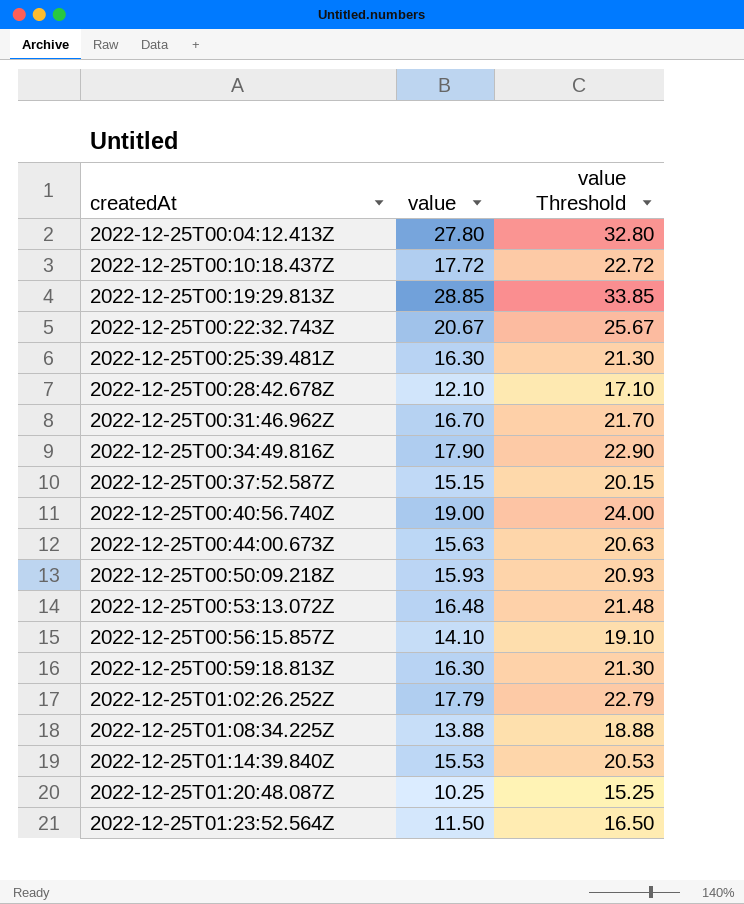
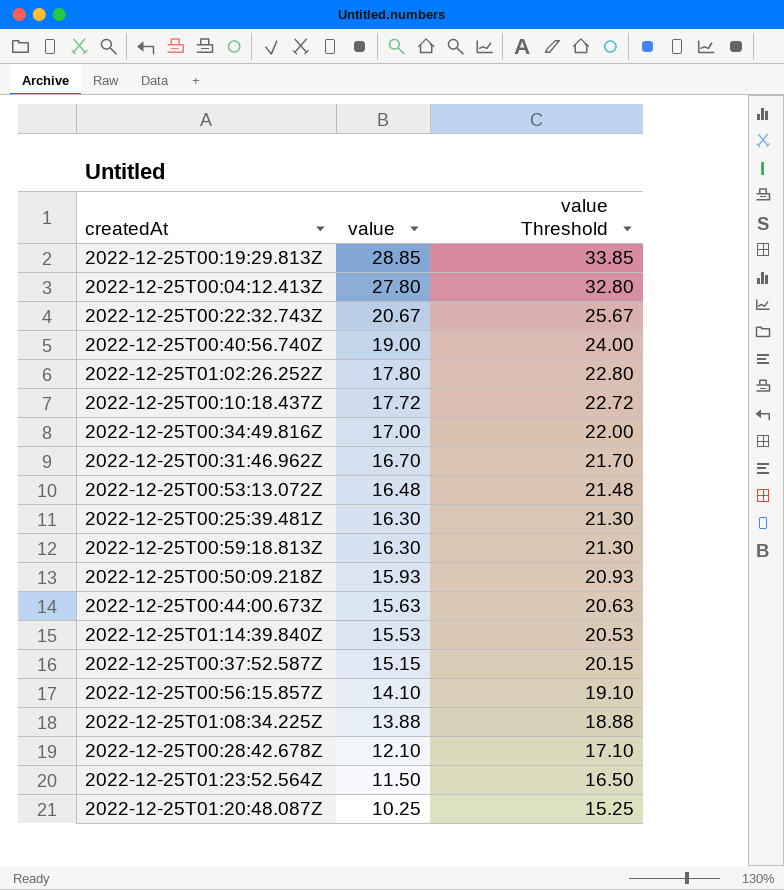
row order: createdAt ascending -> value descending
2022-12-25T01:02:26.252Z | value: 17.79 -> 17.80
2022-12-25T01:02:26.252Z | value Threshold: 22.79 -> 22.80
2022-12-25T00:34:49.816Z | value: 17.90 -> 17.00
2022-12-25T00:34:49.816Z | value Threshold: 22.90 -> 22.00

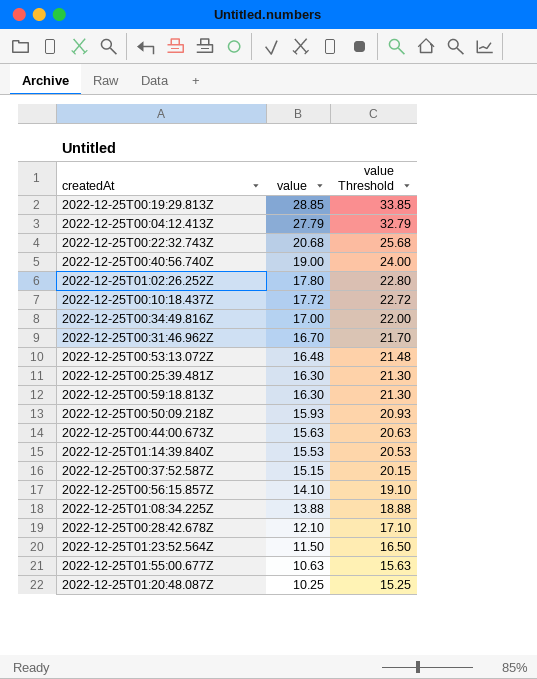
2022-12-25T00:04:12.413Z | value: 27.80 -> 27.79
2022-12-25T00:04:12.413Z | value Threshold: 32.80 -> 32.79
2022-12-25T00:22:32.743Z | value: 20.67 -> 20.68
2022-12-25T00:22:32.743Z | value Threshold: 25.67 -> 25.68
row 2022-12-25T01:55:00.677Z: none -> 10.63 | 15.63

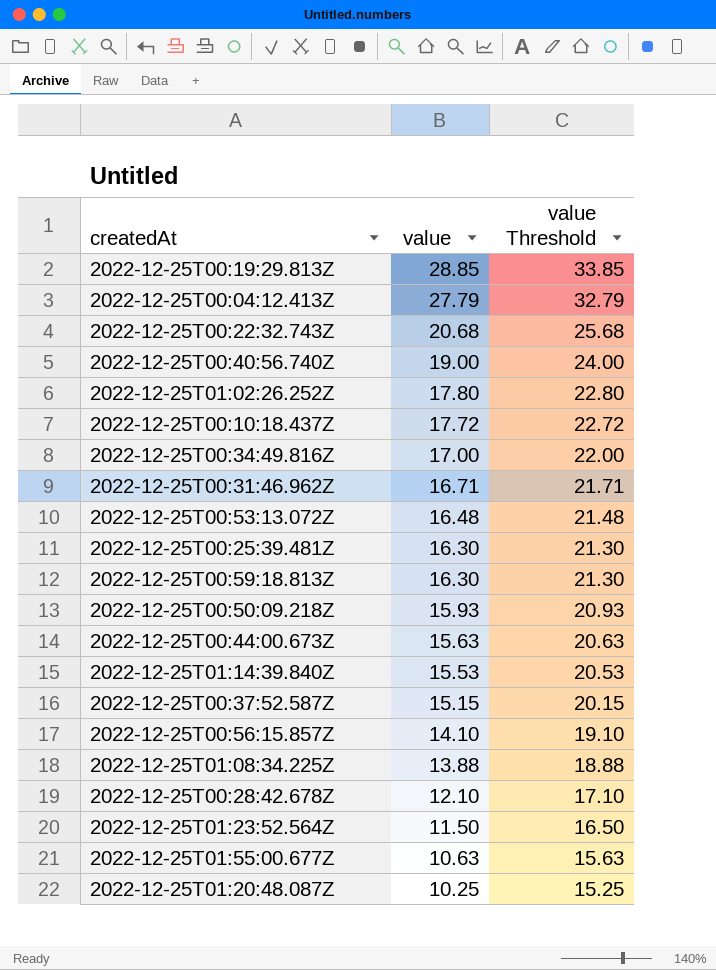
2022-12-25T00:31:46.962Z | value: 16.70 -> 16.71
2022-12-25T00:31:46.962Z | value Threshold: 21.70 -> 21.71

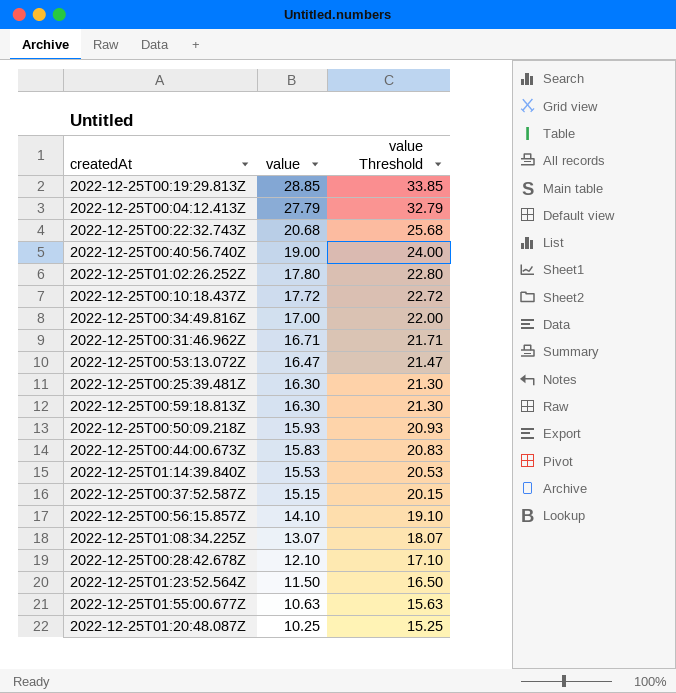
2022-12-25T00:53:13.072Z | value: 16.48 -> 16.47
2022-12-25T00:53:13.072Z | value Threshold: 21.48 -> 21.47
2022-12-25T00:44:00.673Z | value: 15.63 -> 15.83
2022-12-25T00:44:00.673Z | value Threshold: 20.63 -> 20.83
2022-12-25T01:08:34.225Z | value: 13.88 -> 13.07
2022-12-25T01:08:34.225Z | value Threshold: 18.88 -> 18.07

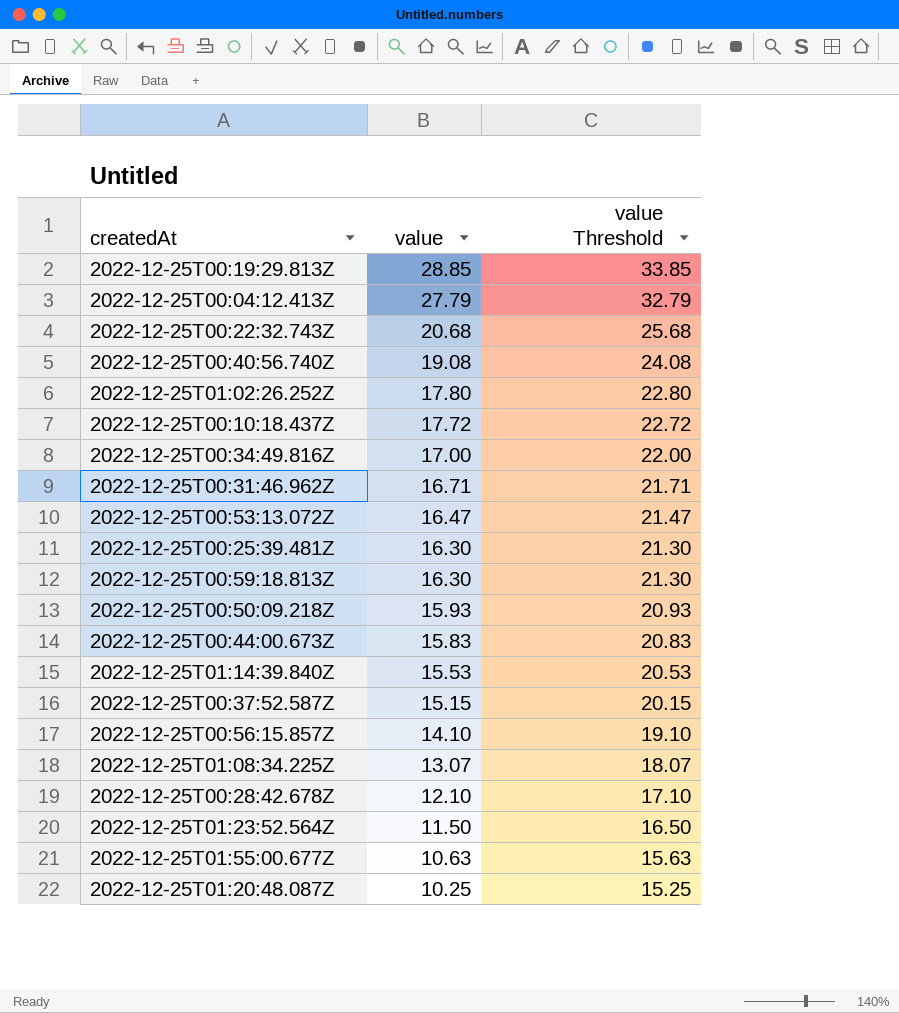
2022-12-25T00:40:56.740Z | value: 19.00 -> 19.08
2022-12-25T00:40:56.740Z | value Threshold: 24.00 -> 24.08

